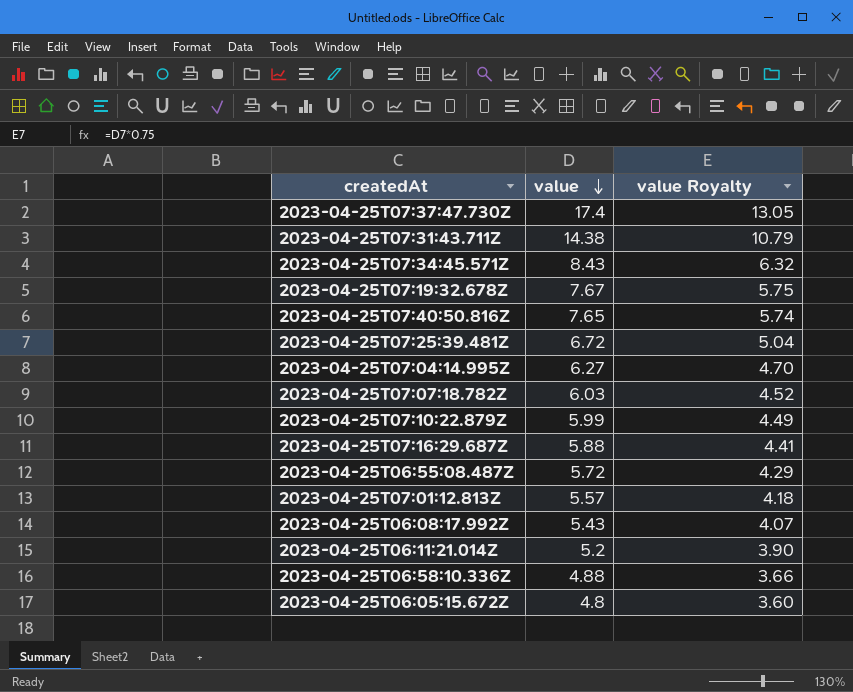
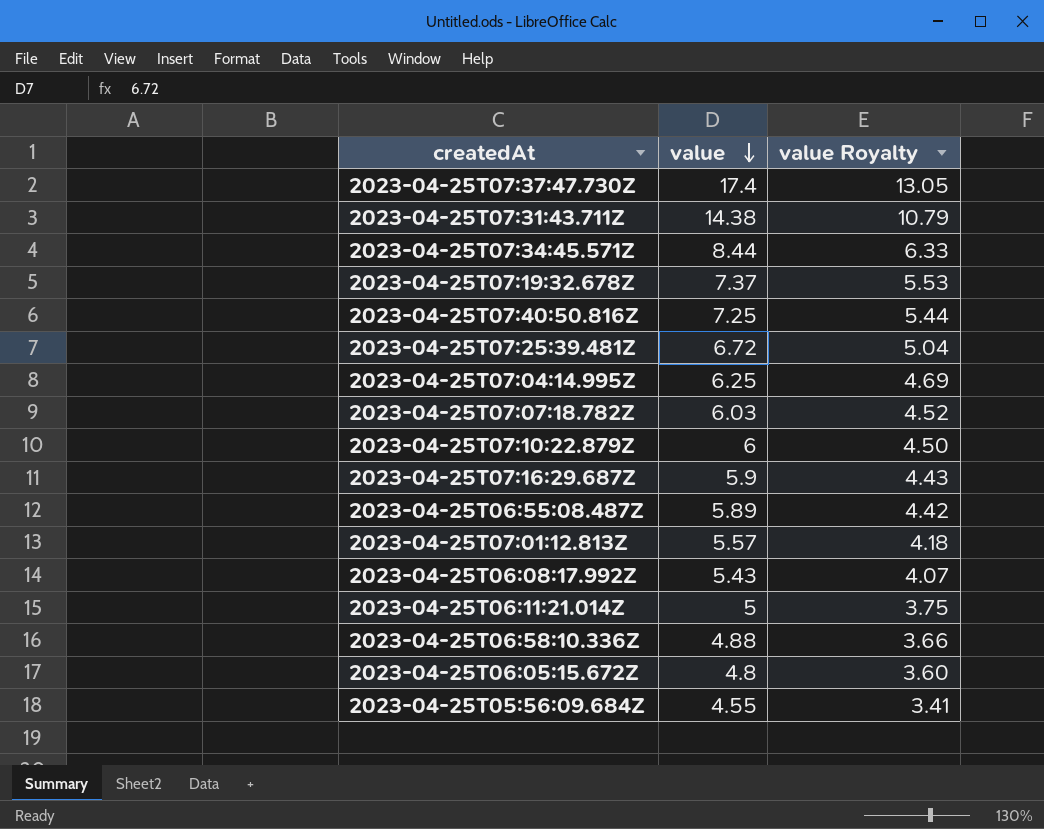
2023-04-25T07:34:45.571Z | value: 8.43 -> 8.44
2023-04-25T07:34:45.571Z | value Royalty: 6.32 -> 6.33
2023-04-25T07:19:32.678Z | value: 7.67 -> 7.37
2023-04-25T07:19:32.678Z | value Royalty: 5.75 -> 5.53
2023-04-25T07:40:50.816Z | value: 7.65 -> 7.25
2023-04-25T07:40:50.816Z | value Royalty: 5.74 -> 5.44
2023-04-25T07:04:14.995Z | value: 6.27 -> 6.25
2023-04-25T07:04:14.995Z | value Royalty: 4.70 -> 4.69
2023-04-25T07:10:22.879Z | value: 5.99 -> 6
2023-04-25T07:10:22.879Z | value Royalty: 4.49 -> 4.50
2023-04-25T07:16:29.687Z | value: 5.88 -> 5.9
2023-04-25T07:16:29.687Z | value Royalty: 4.41 -> 4.43
2023-04-25T06:55:08.487Z | value: 5.72 -> 5.89
2023-04-25T06:55:08.487Z | value Royalty: 4.29 -> 4.42
2023-04-25T06:11:21.014Z | value: 5.2 -> 5
2023-04-25T06:11:21.014Z | value Royalty: 3.90 -> 3.75
row 2023-04-25T05:56:09.684Z: none -> 4.55 | 3.41

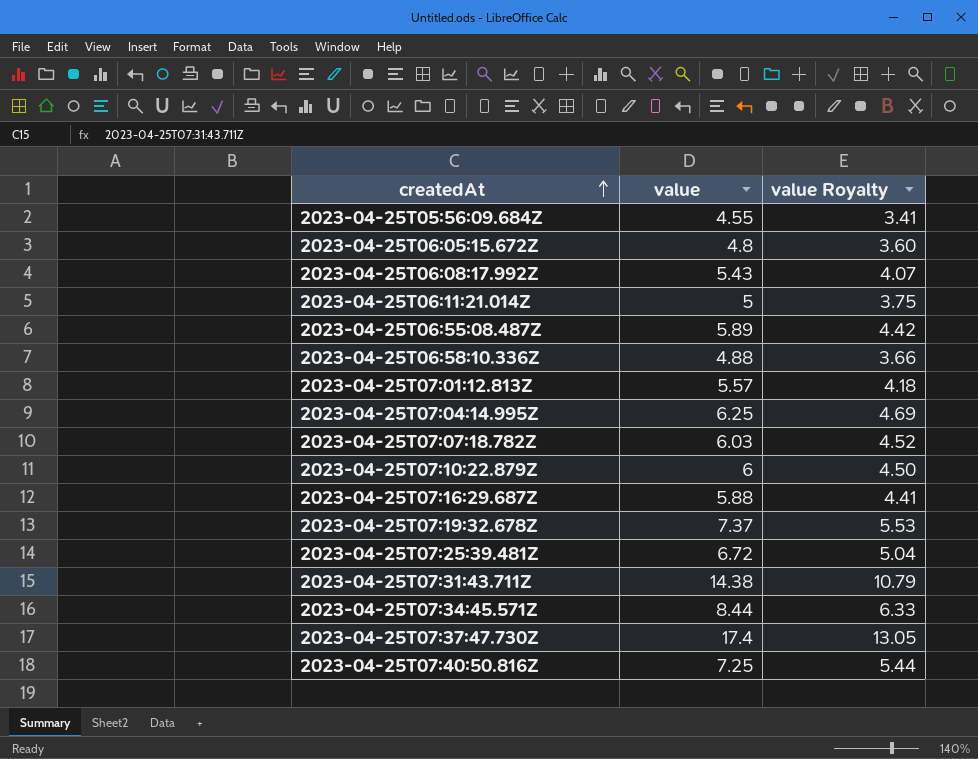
row order: value descending -> createdAt ascending
2023-04-25T07:16:29.687Z | value: 5.9 -> 5.88
2023-04-25T07:16:29.687Z | value Royalty: 4.43 -> 4.41

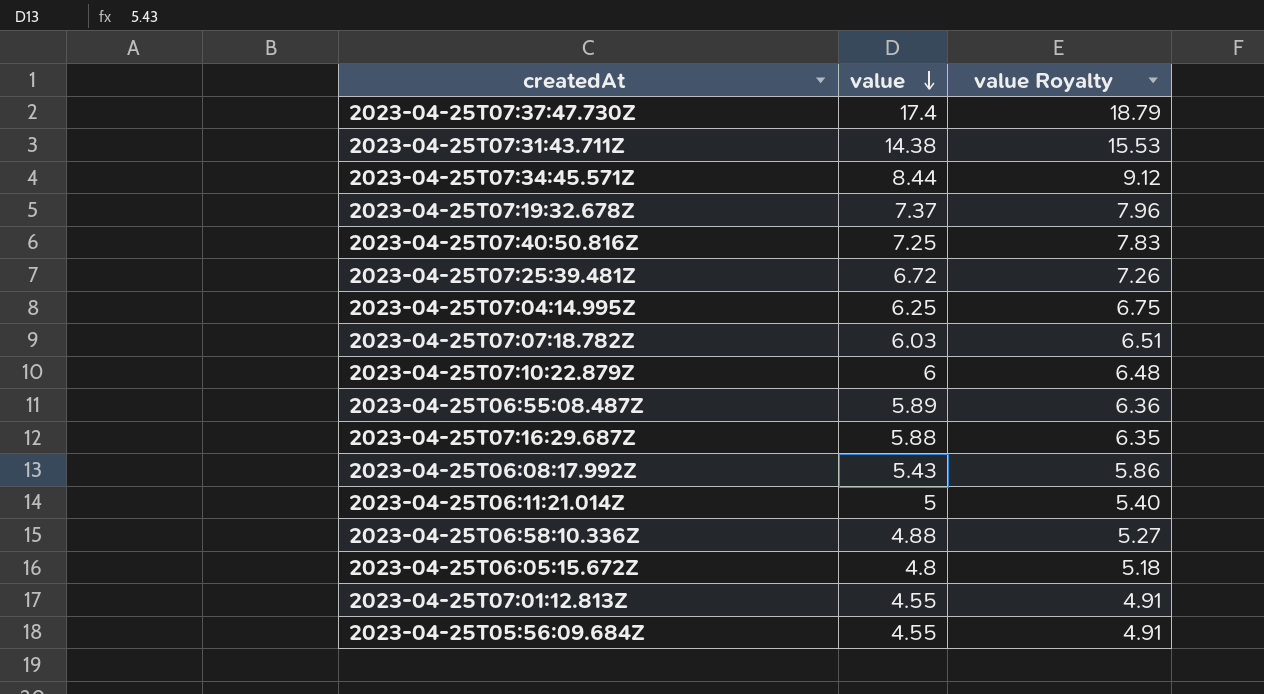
row order: createdAt ascending -> value descending
column value Royalty | formula: [value] * 0.75 -> [value] * 1.08
2023-04-25T07:01:12.813Z | value: 5.57 -> 4.55

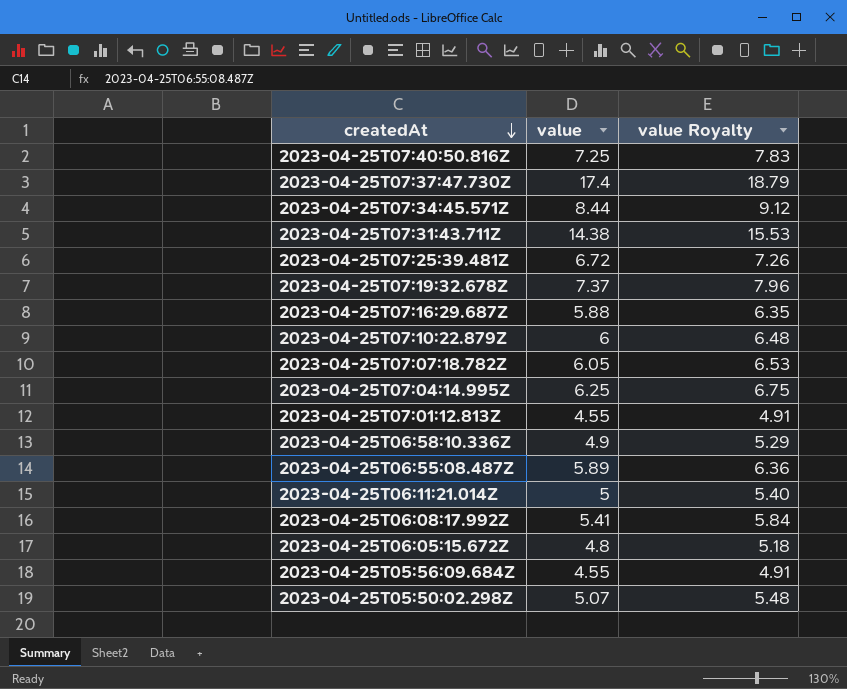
row order: value descending -> createdAt descending
2023-04-25T07:07:18.782Z | value: 6.03 -> 6.05
2023-04-25T07:07:18.782Z | value Royalty: 6.51 -> 6.53
2023-04-25T06:58:10.336Z | value: 4.88 -> 4.9
2023-04-25T06:58:10.336Z | value Royalty: 5.27 -> 5.29
2023-04-25T06:08:17.992Z | value: 5.43 -> 5.41
2023-04-25T06:08:17.992Z | value Royalty: 5.86 -> 5.84
row 2023-04-25T05:50:02.298Z: none -> 5.07 | 5.48

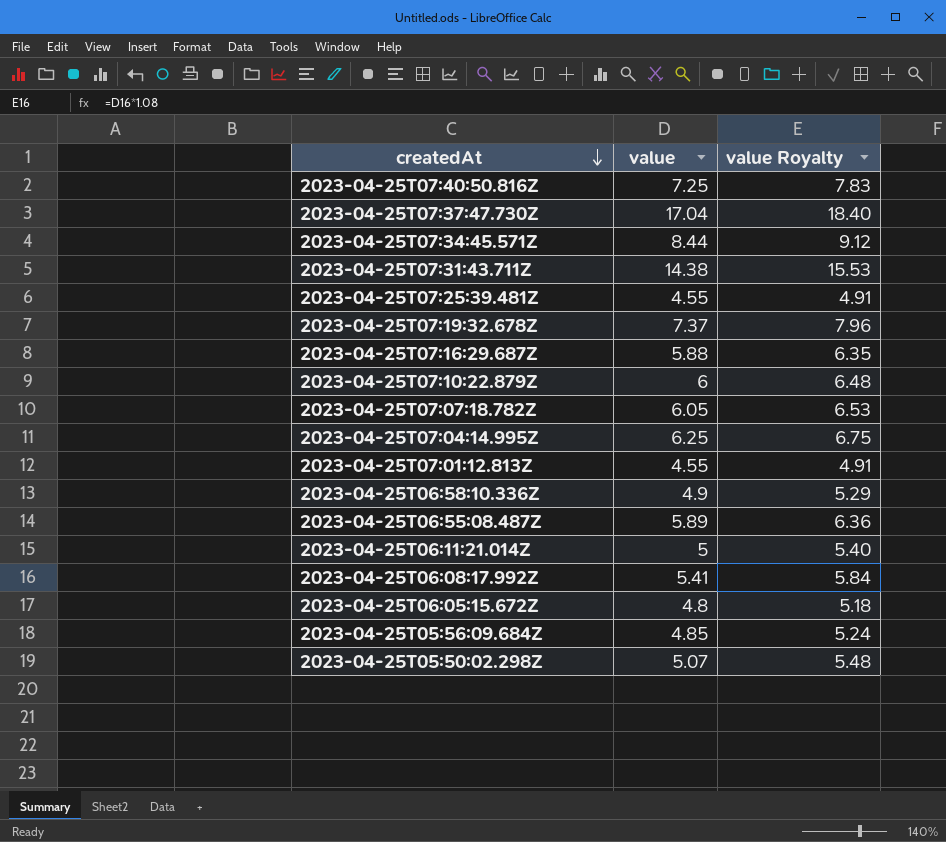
2023-04-25T07:37:47.730Z | value: 17.4 -> 17.04
2023-04-25T07:37:47.730Z | value Royalty: 18.79 -> 18.40
2023-04-25T07:25:39.481Z | value: 6.72 -> 4.55
2023-04-25T07:25:39.481Z | value Royalty: 7.26 -> 4.91
2023-04-25T05:56:09.684Z | value: 4.55 -> 4.85
2023-04-25T05:56:09.684Z | value Royalty: 4.91 -> 5.24

